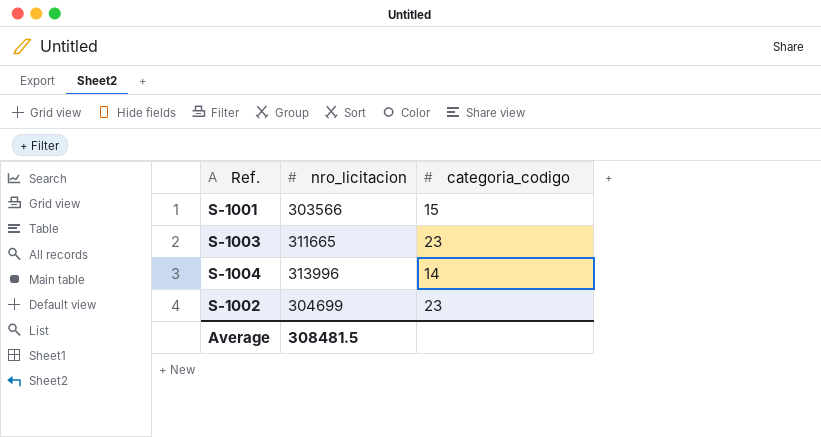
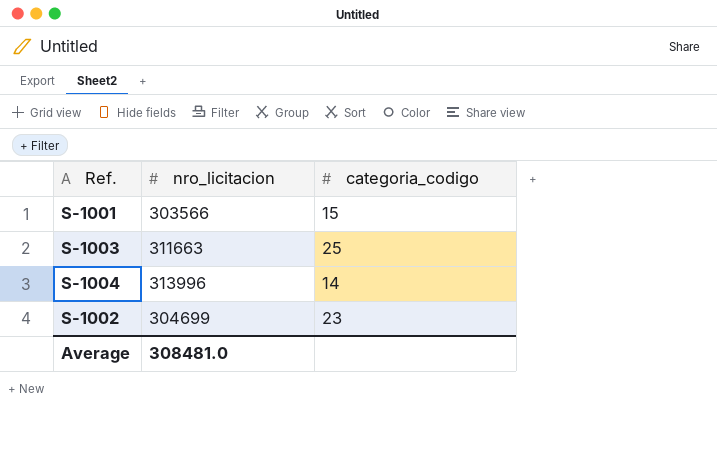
S-1003 | nro_licitacion: 311665 -> 311663
S-1003 | categoria_codigo: 23 -> 25
Average | nro_licitacion: 308481.5 -> 308481.0

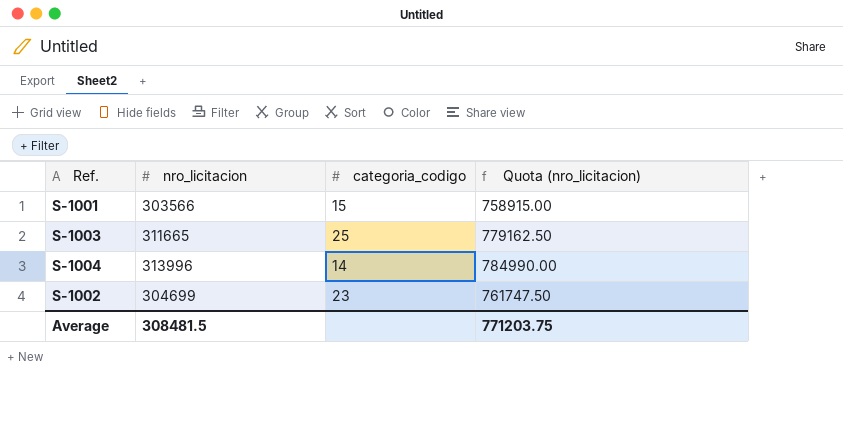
column Quota (nro_licitacion) | formula: none -> [nro_licitacion] * 2.5
S-1003 | nro_licitacion: 311663 -> 311665
Average | nro_licitacion: 308481.0 -> 308481.5

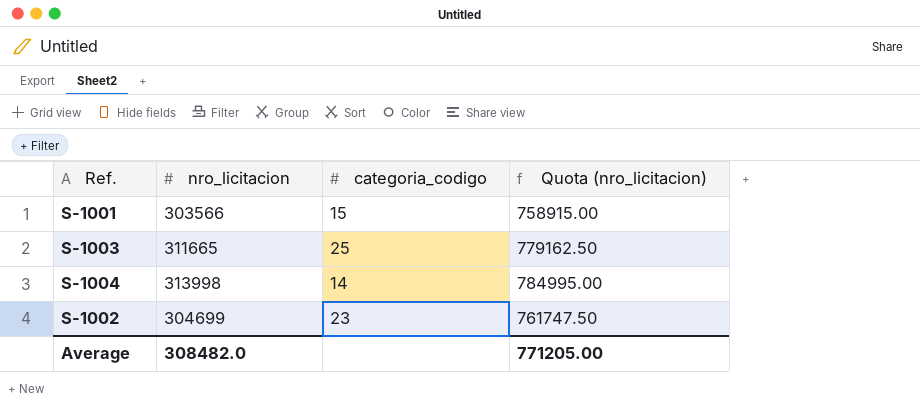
S-1004 | nro_licitacion: 313996 -> 313998
S-1004 | Quota (nro_licitacion): 784990.00 -> 784995.00
Average | nro_licitacion: 308481.5 -> 308482.0
Average | Quota (nro_licitacion): 771203.75 -> 771205.00

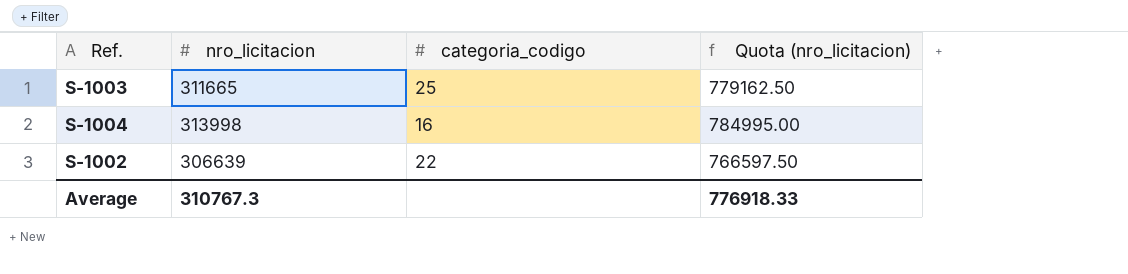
row S-1001: 303566 | 15 | 758915.00 -> none
S-1004 | categoria_codigo: 14 -> 16
S-1002 | nro_licitacion: 304699 -> 306639
S-1002 | categoria_codigo: 23 -> 22
S-1002 | Quota (nro_licitacion): 761747.50 -> 766597.50
Average | nro_licitacion: 308482.0 -> 310767.3
Average | Quota (nro_licitacion): 771205.00 -> 776918.33

